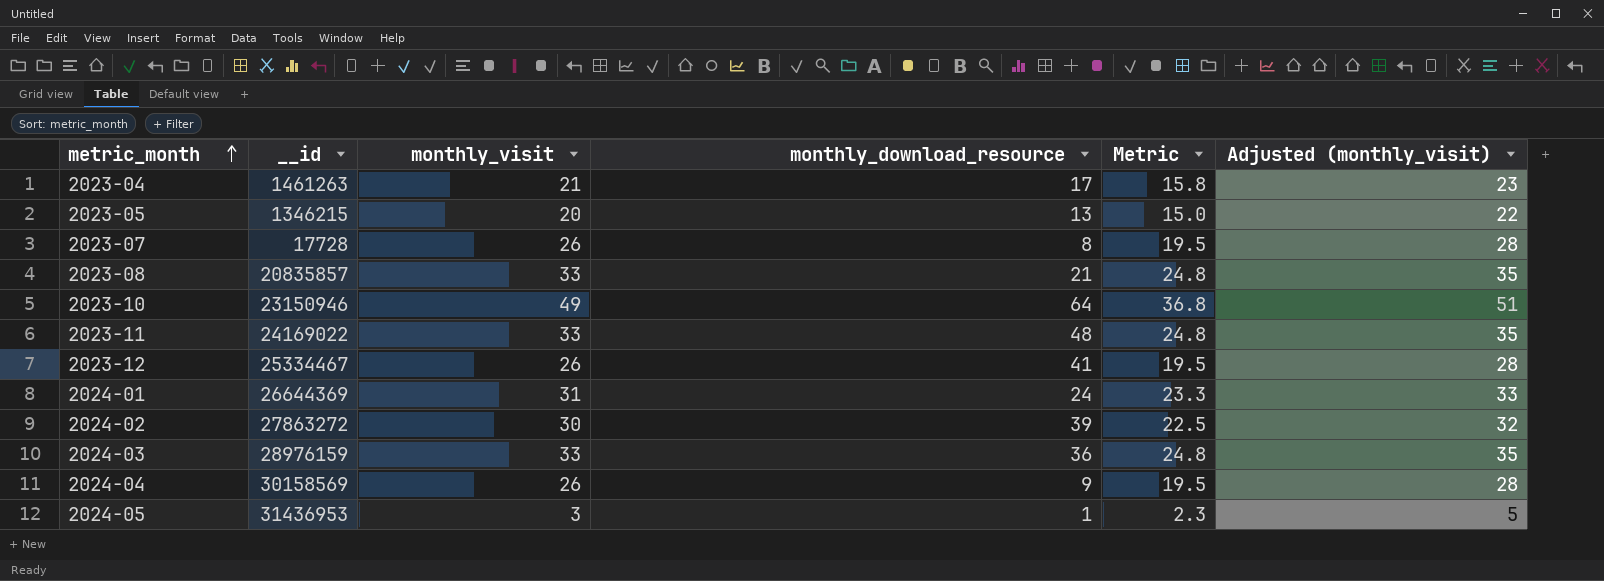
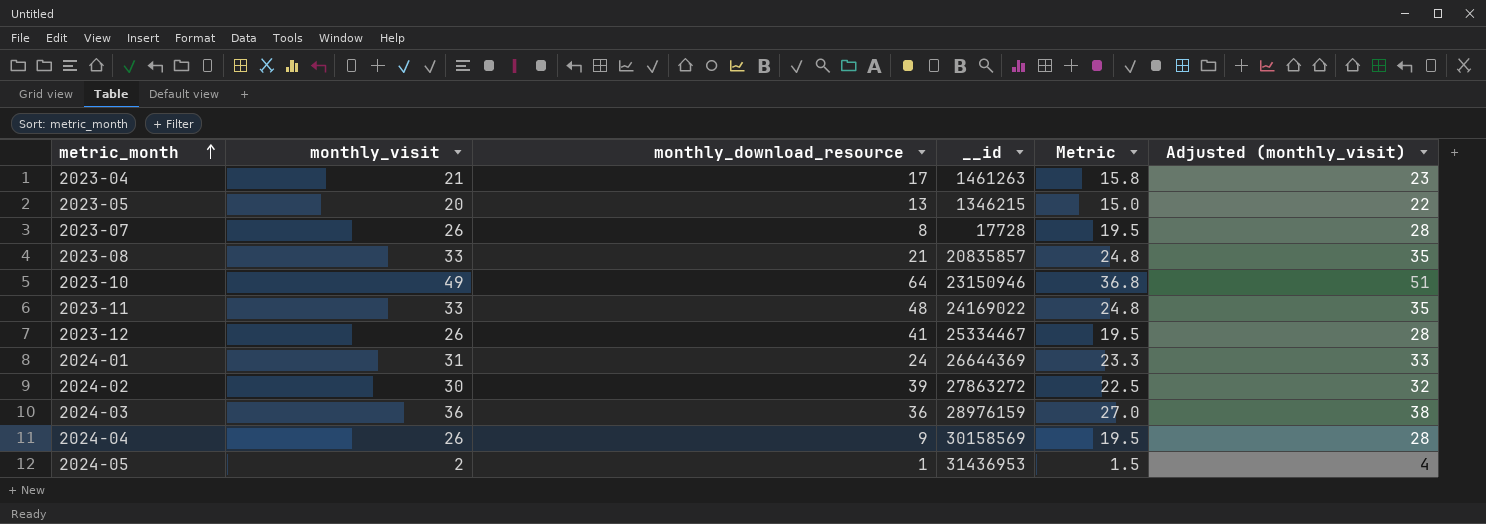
column __id | position: 2 -> 4
2024-03 | monthly_visit: 33 -> 36
2024-03 | Metric: 24.8 -> 27.0
2024-03 | Adjusted (monthly_visit): 35 -> 38
2024-05 | monthly_visit: 3 -> 2
2024-05 | Metric: 2.3 -> 1.5
2024-05 | Adjusted (monthly_visit): 5 -> 4

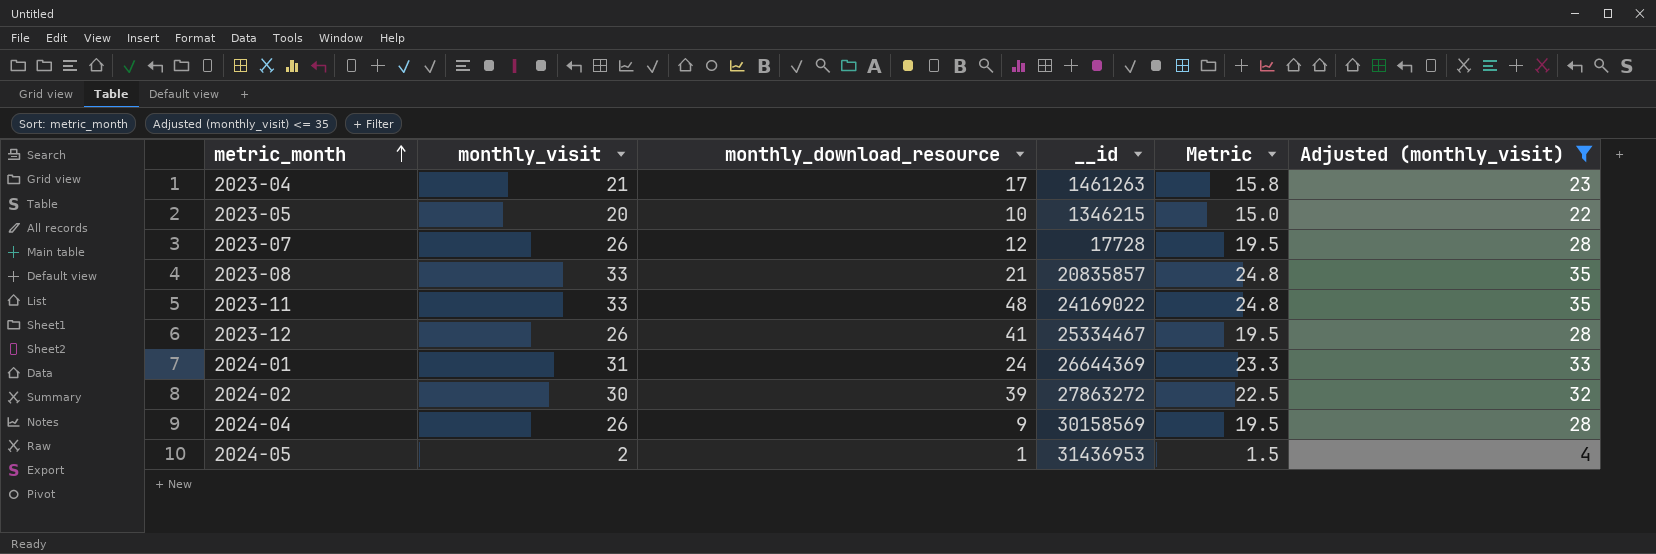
filter: none -> Adjusted (monthly_visit) <= 35
2023-05 | monthly_download_resource: 13 -> 10
2023-07 | monthly_download_resource: 8 -> 12

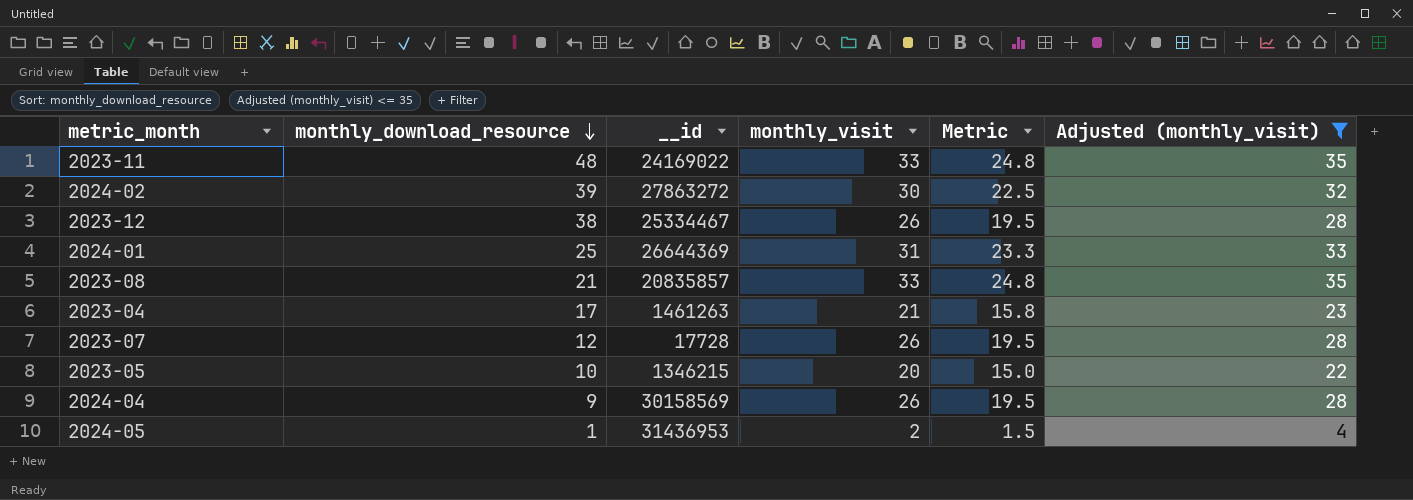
row order: metric_month ascending -> monthly_download_resource descending
column monthly_visit | position: 2 -> 4
2023-12 | monthly_download_resource: 41 -> 38
2024-01 | monthly_download_resource: 24 -> 25

